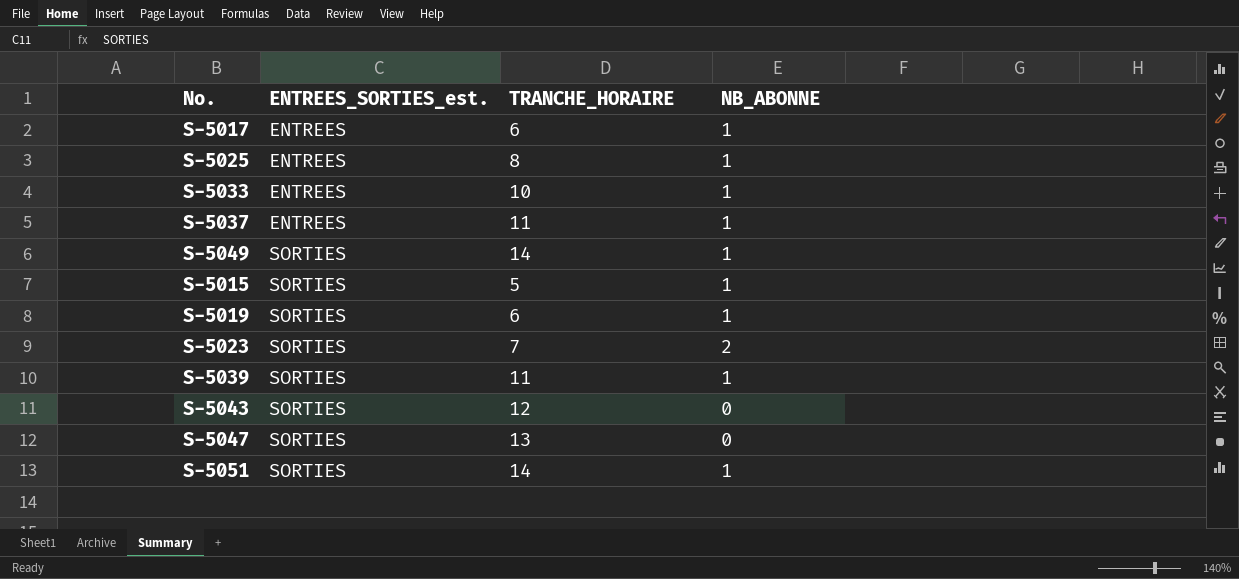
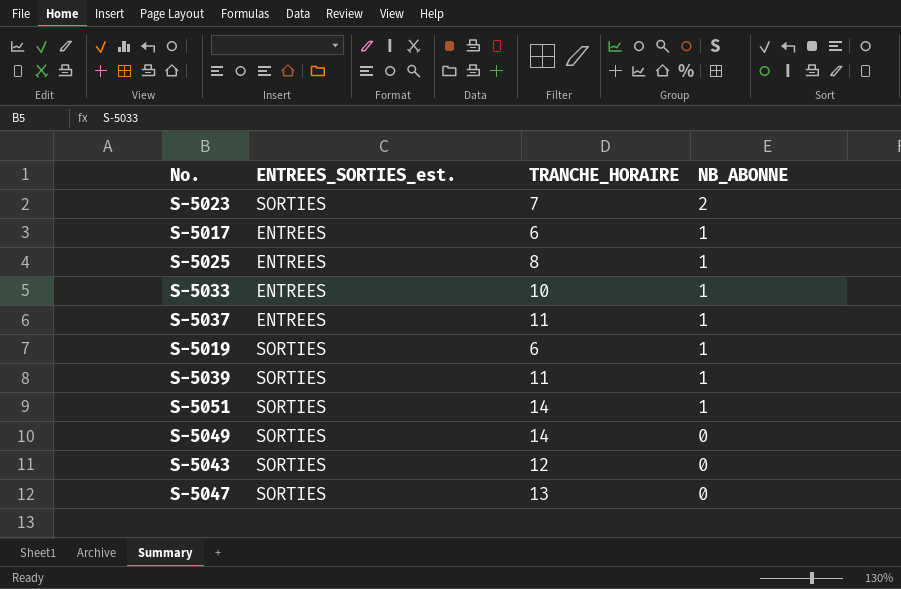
row order: ENTREES_SORTIES_est. ascending -> NB_ABONNE descending
row S-5015: SORTIES | 5 | 1 -> none
S-5049 | NB_ABONNE: 1 -> 0

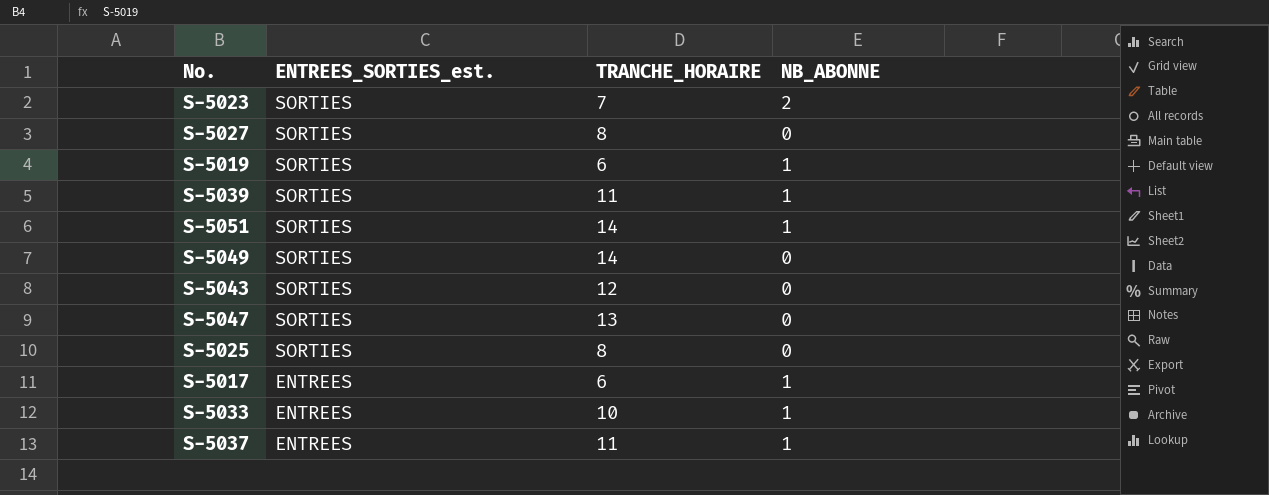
row order: NB_ABONNE descending -> ENTREES_SORTIES_est. descending
row S-5027: none -> SORTIES | 8 | 0
S-5025 | ENTREES_SORTIES_est.: ENTREES -> SORTIES
S-5025 | NB_ABONNE: 1 -> 0

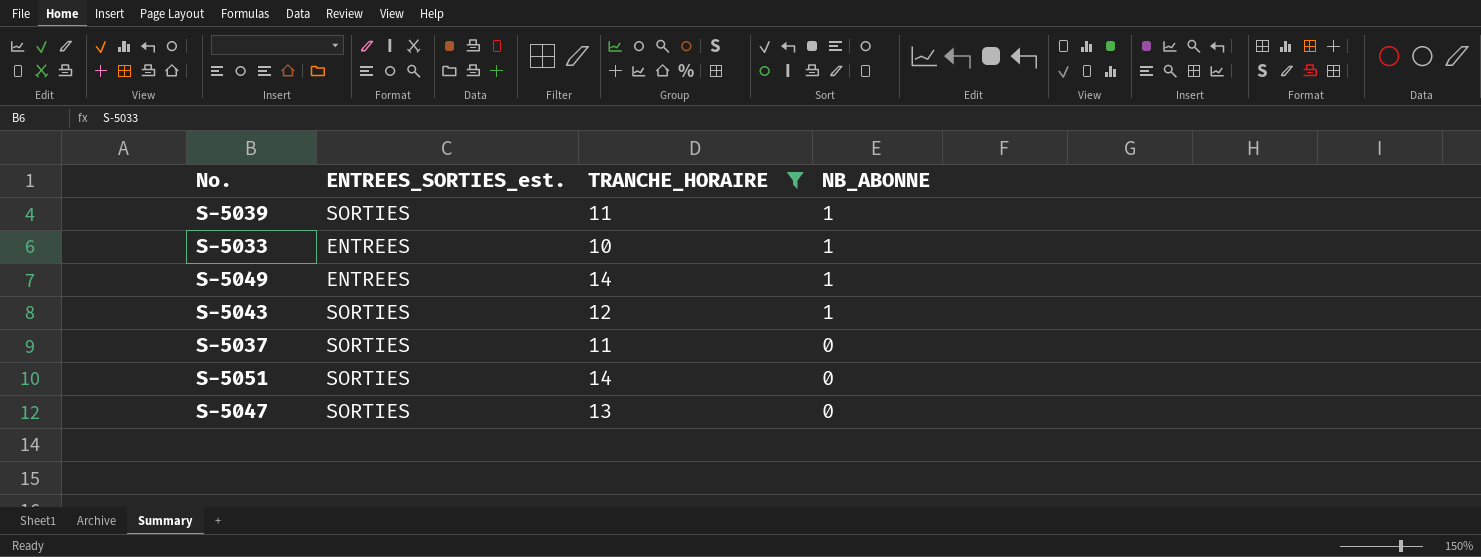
filter: none -> TRANCHE_HORAIRE >= 10
row order: ENTREES_SORTIES_est. descending -> NB_ABONNE descending
S-5049 | ENTREES_SORTIES_est.: SORTIES -> ENTREES
S-5049 | NB_ABONNE: 0 -> 1
S-5043 | NB_ABONNE: 0 -> 1
S-5037 | ENTREES_SORTIES_est.: ENTREES -> SORTIES
S-5037 | NB_ABONNE: 1 -> 0
S-5051 | NB_ABONNE: 1 -> 0

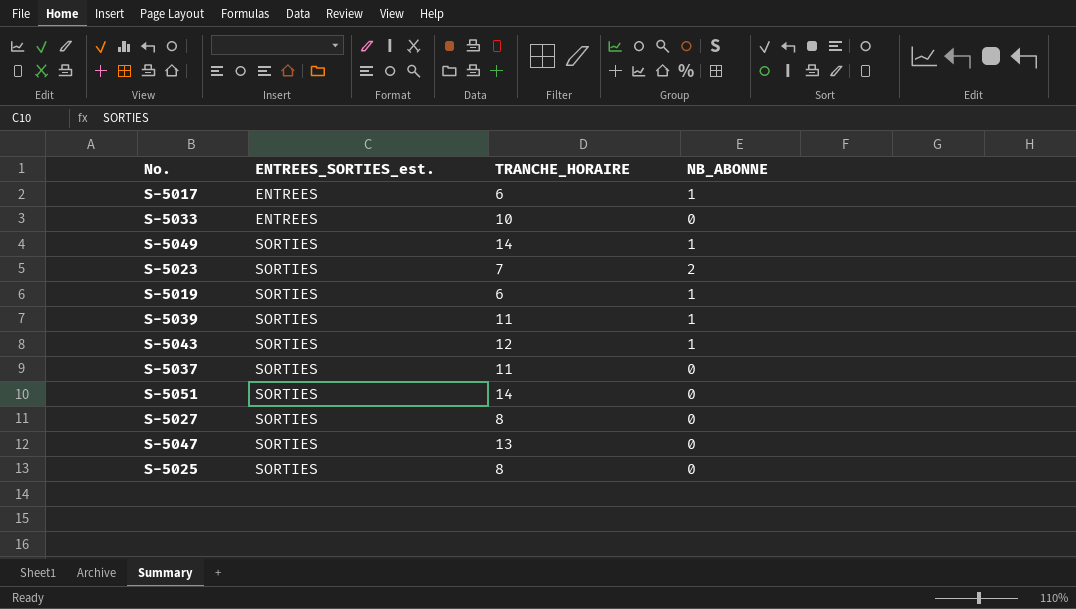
filter: TRANCHE_HORAIRE >= 10 -> none
row order: NB_ABONNE descending -> ENTREES_SORTIES_est. ascending
S-5033 | NB_ABONNE: 1 -> 0
S-5049 | ENTREES_SORTIES_est.: ENTREES -> SORTIES

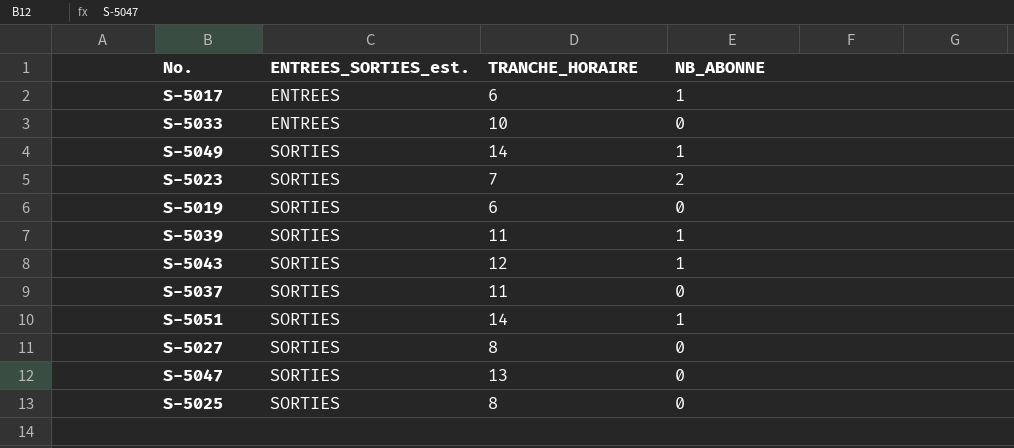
S-5019 | NB_ABONNE: 1 -> 0
S-5051 | NB_ABONNE: 0 -> 1

